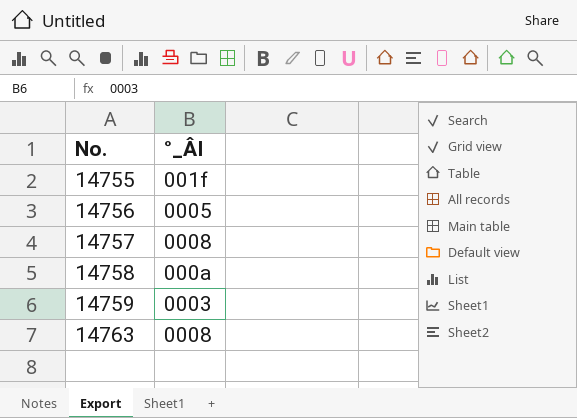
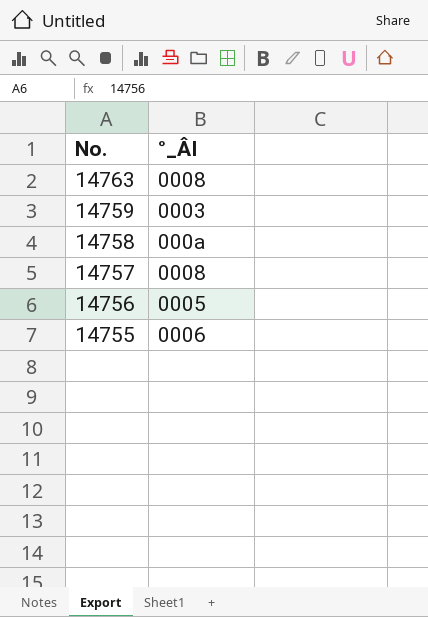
row order: No. ascending -> No. descending
14755 | °_ÂI: 001f -> 0006

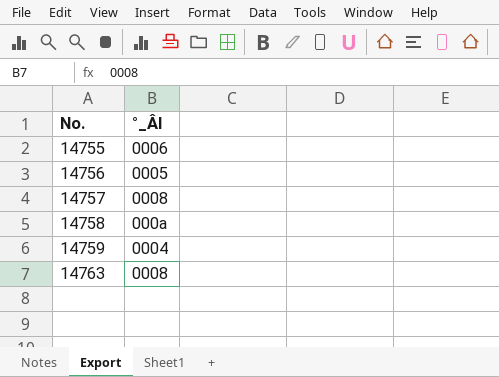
row order: No. descending -> No. ascending
14759 | °_ÂI: 0003 -> 0004

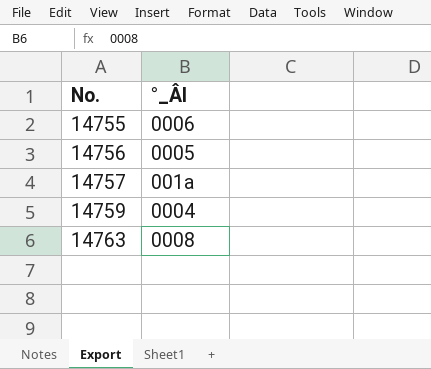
row 14758: 000a -> none
14757 | °_ÂI: 0008 -> 001a

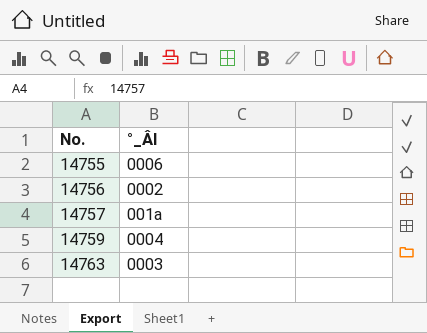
14756 | °_ÂI: 0005 -> 0002
14763 | °_ÂI: 0008 -> 0003

